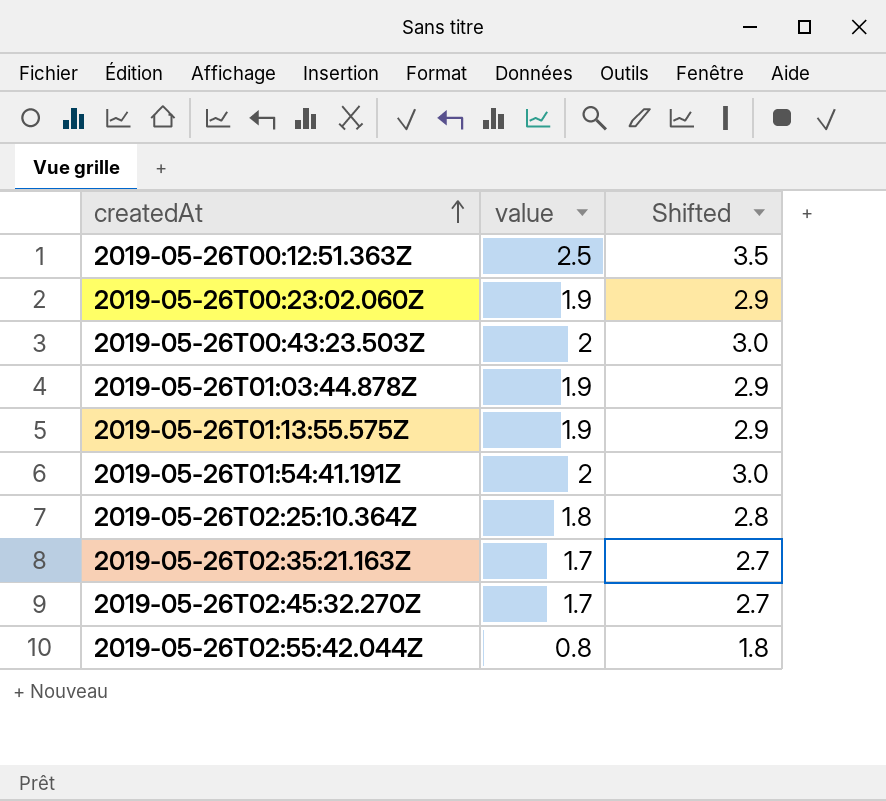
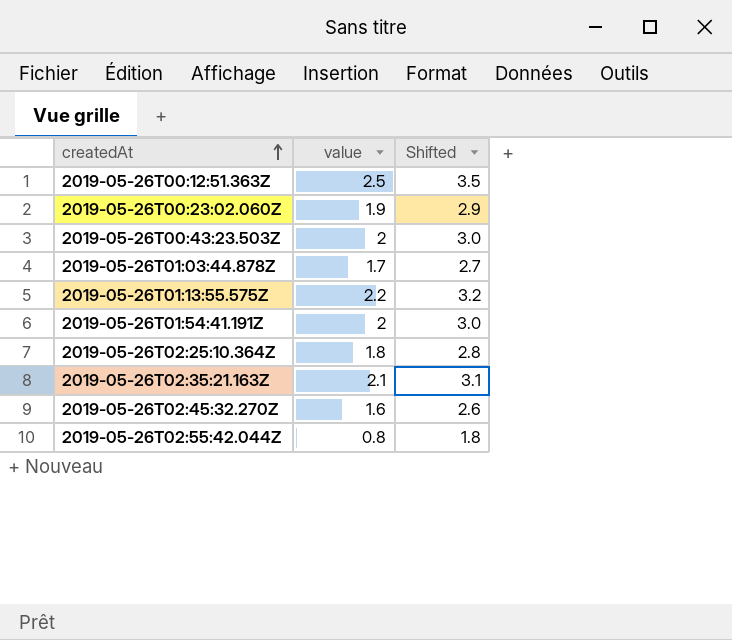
2019-05-26T01:03:44.878Z | value: 1.9 -> 1.7
2019-05-26T01:03:44.878Z | Shifted: 2.9 -> 2.7
2019-05-26T01:13:55.575Z | value: 1.9 -> 2.2
2019-05-26T01:13:55.575Z | Shifted: 2.9 -> 3.2
2019-05-26T02:35:21.163Z | value: 1.7 -> 2.1
2019-05-26T02:35:21.163Z | Shifted: 2.7 -> 3.1
2019-05-26T02:45:32.270Z | value: 1.7 -> 1.6
2019-05-26T02:45:32.270Z | Shifted: 2.7 -> 2.6

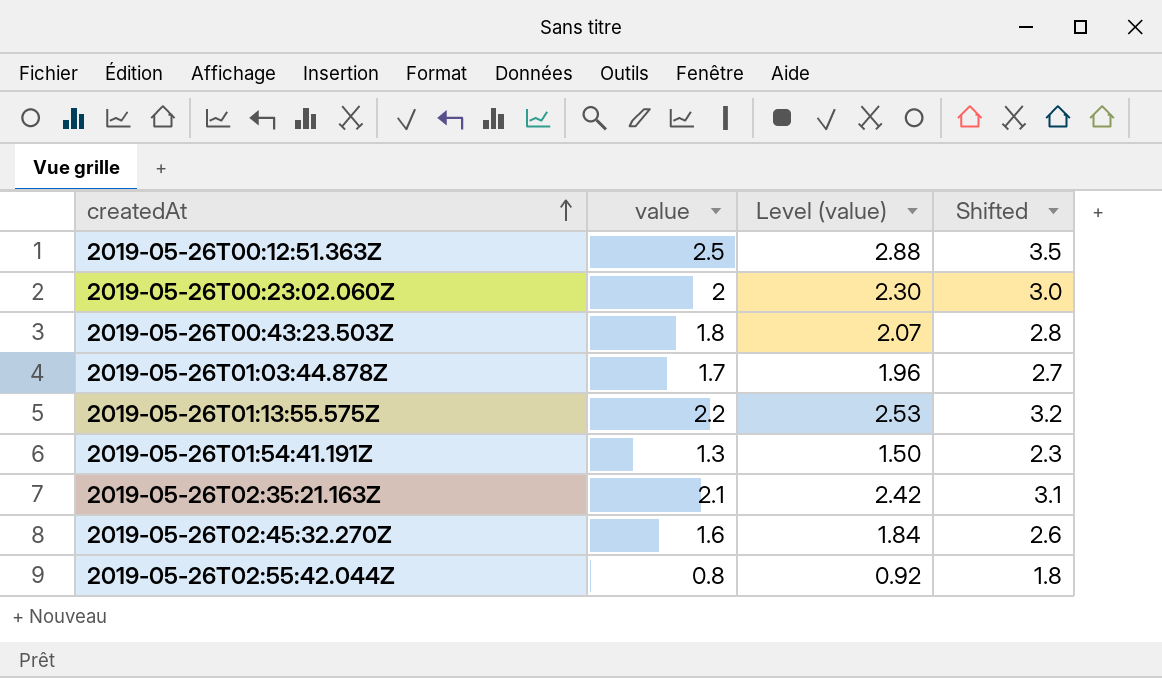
column Level (value) | formula: none -> [value] * 1.15
row 2019-05-26T02:25:10.364Z: 1.8 | 2.8 -> none
2019-05-26T00:23:02.060Z | value: 1.9 -> 2
2019-05-26T00:23:02.060Z | Shifted: 2.9 -> 3.0
2019-05-26T00:43:23.503Z | value: 2 -> 1.8
2019-05-26T00:43:23.503Z | Shifted: 3.0 -> 2.8
2019-05-26T01:54:41.191Z | value: 2 -> 1.3
2019-05-26T01:54:41.191Z | Shifted: 3.0 -> 2.3

